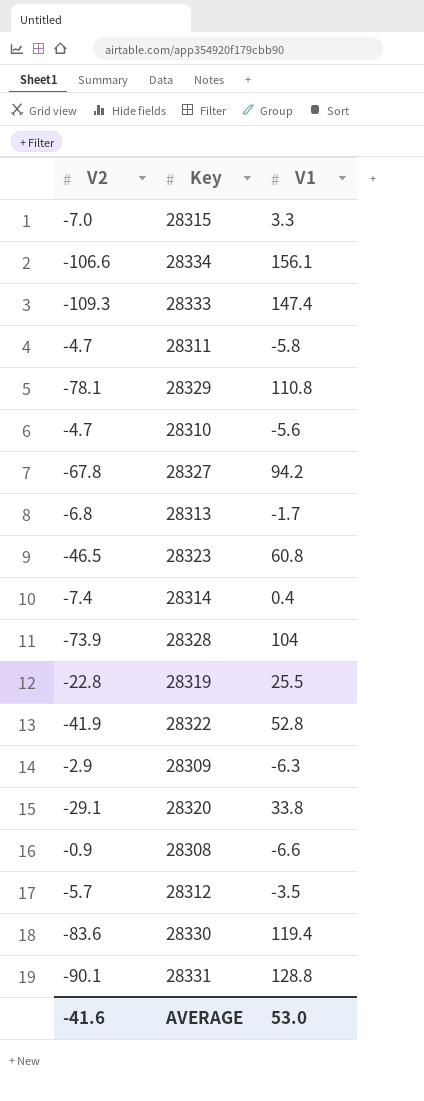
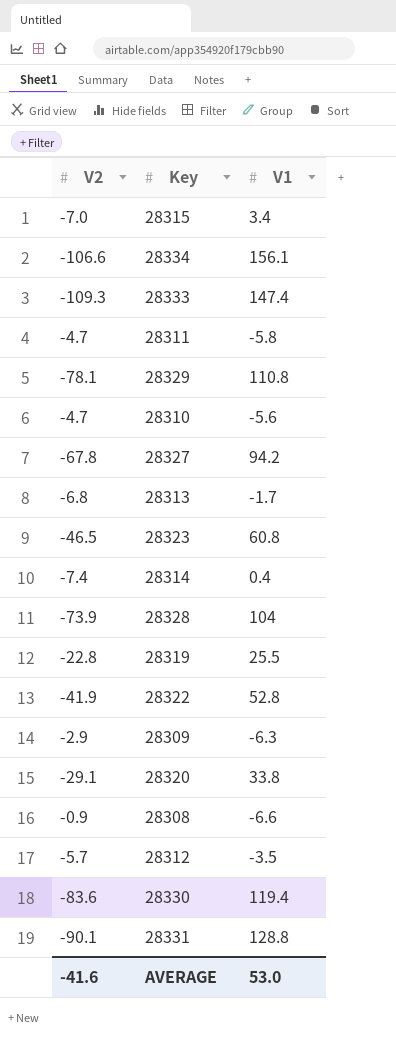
28315 | V1: 3.3 -> 3.4

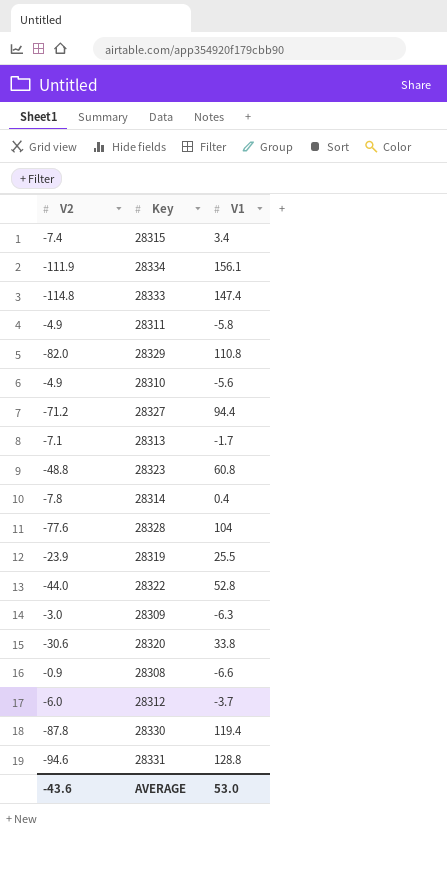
28315 | V2: -7.0 -> -7.4
28334 | V2: -106.6 -> -111.9
28333 | V2: -109.3 -> -114.8
28311 | V2: -4.7 -> -4.9
28329 | V2: -78.1 -> -82.0
28310 | V2: -4.7 -> -4.9
28327 | V2: -67.8 -> -71.2
28327 | V1: 94.2 -> 94.4
28313 | V2: -6.8 -> -7.1
28323 | V2: -46.5 -> -48.8
28314 | V2: -7.4 -> -7.8
28328 | V2: -73.9 -> -77.6
28319 | V2: -22.8 -> -23.9
28322 | V2: -41.9 -> -44.0
28309 | V2: -2.9 -> -3.0
28320 | V2: -29.1 -> -30.6
28312 | V2: -5.7 -> -6.0
28312 | V1: -3.5 -> -3.7
28330 | V2: -83.6 -> -87.8
28331 | V2: -90.1 -> -94.6
AVERAGE | V2: -41.6 -> -43.6

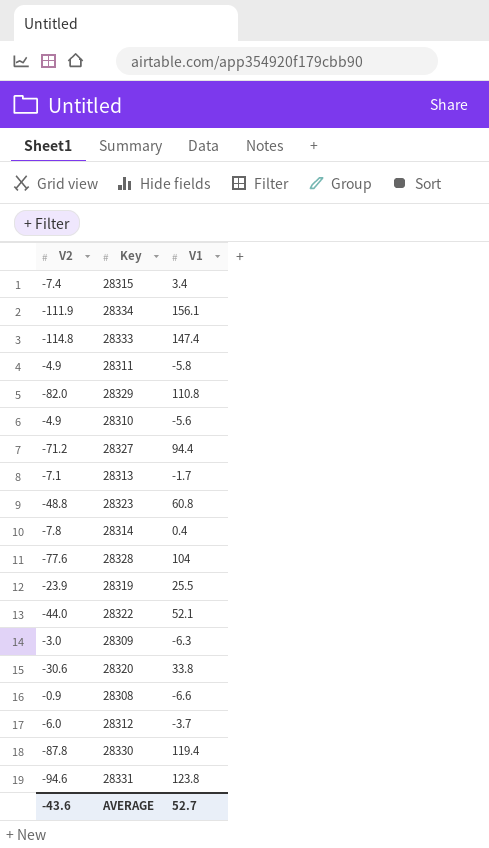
28322 | V1: 52.8 -> 52.1
28331 | V1: 128.8 -> 123.8
AVERAGE | V1: 53.0 -> 52.7

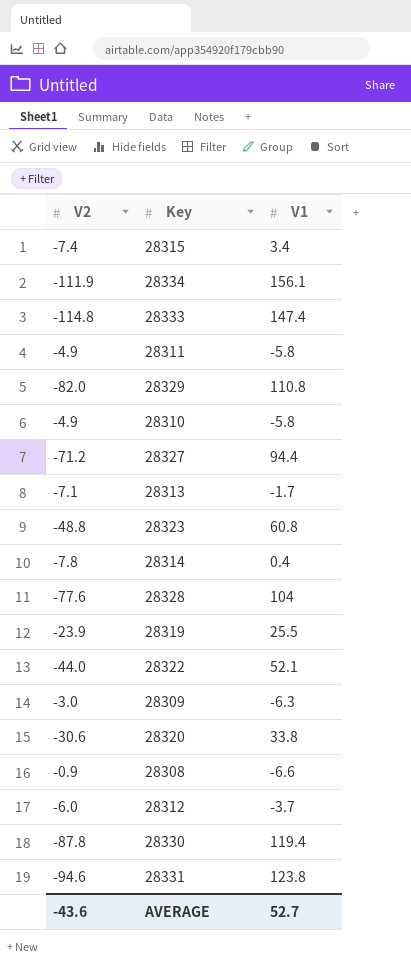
28310 | V1: -5.6 -> -5.8

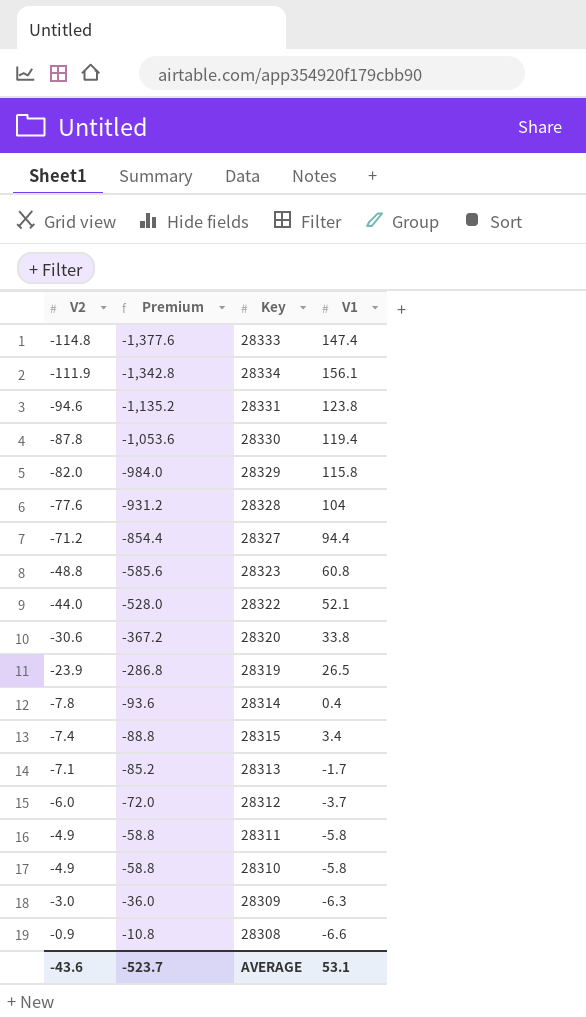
row order: none -> V2 ascending
column Premium | formula: none -> [V2] * 12
28329 | V1: 110.8 -> 115.8
28319 | V1: 25.5 -> 26.5
AVERAGE | V1: 52.7 -> 53.1

